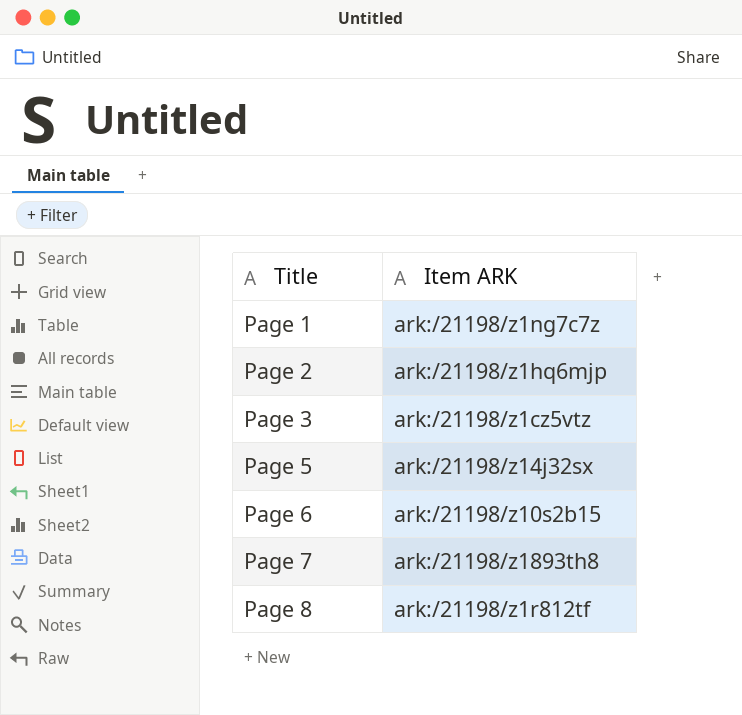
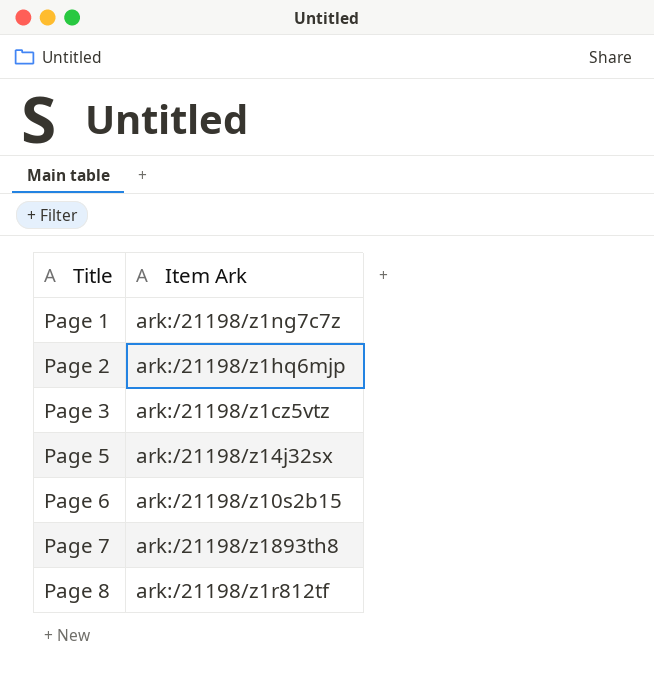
column name: Item ARK -> Item Ark

